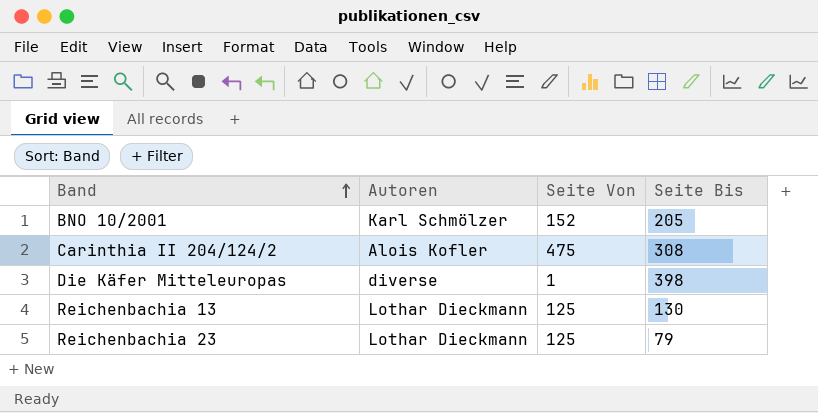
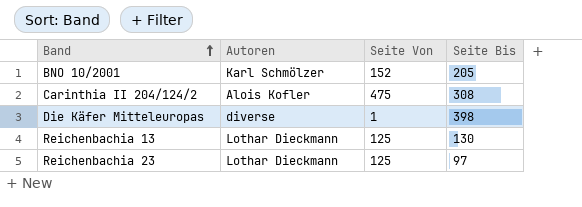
Reichenbachia 23 | Seite Bis: 79 -> 97

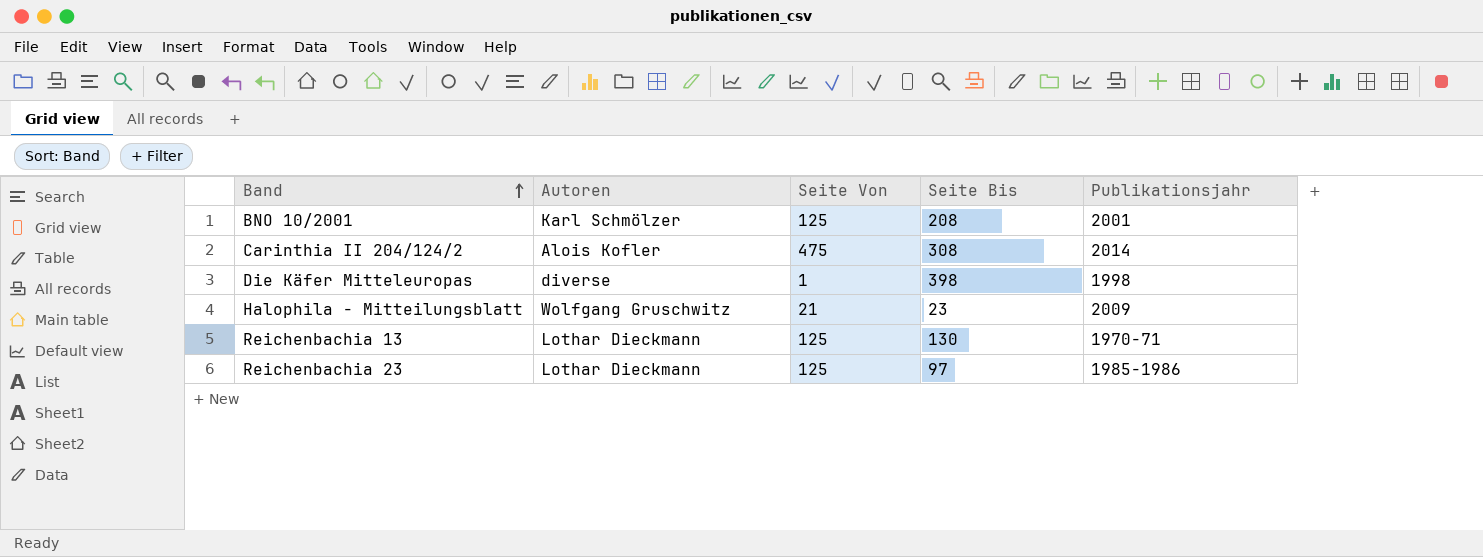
column Publikationsjahr | position: none -> 5
BNO 10/2001 | Seite Von: 152 -> 125
BNO 10/2001 | Seite Bis: 205 -> 208
row Halophila - Mitteilungsblatt: none -> Wolfgang Gruschwitz | 21 | 23 | 2009

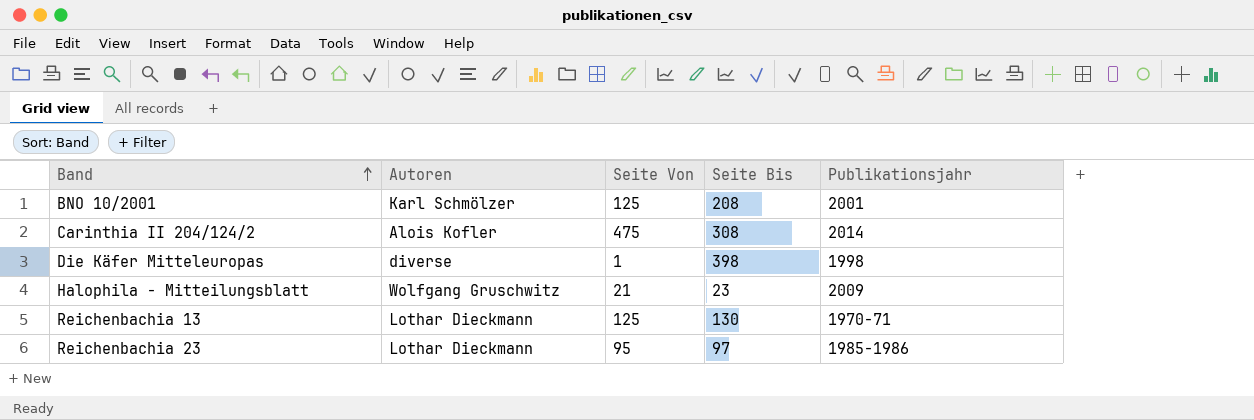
Reichenbachia 23 | Seite Von: 125 -> 95

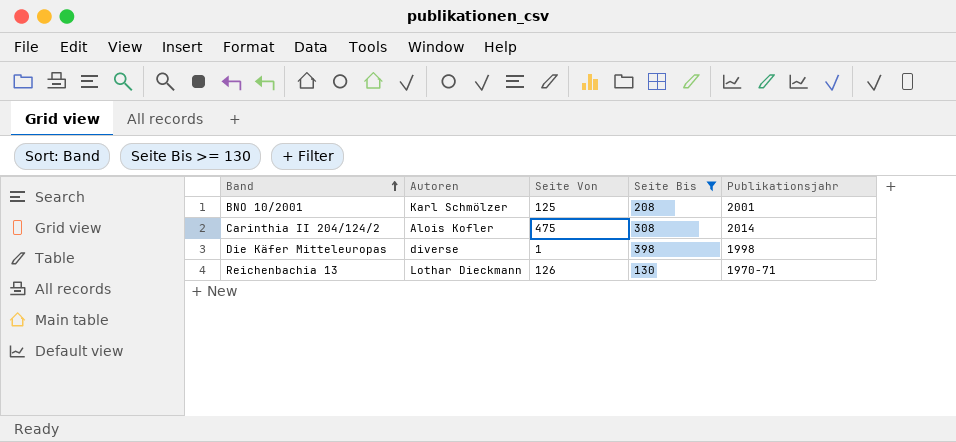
filter: none -> Seite Bis >= 130
Reichenbachia 13 | Seite Von: 125 -> 126

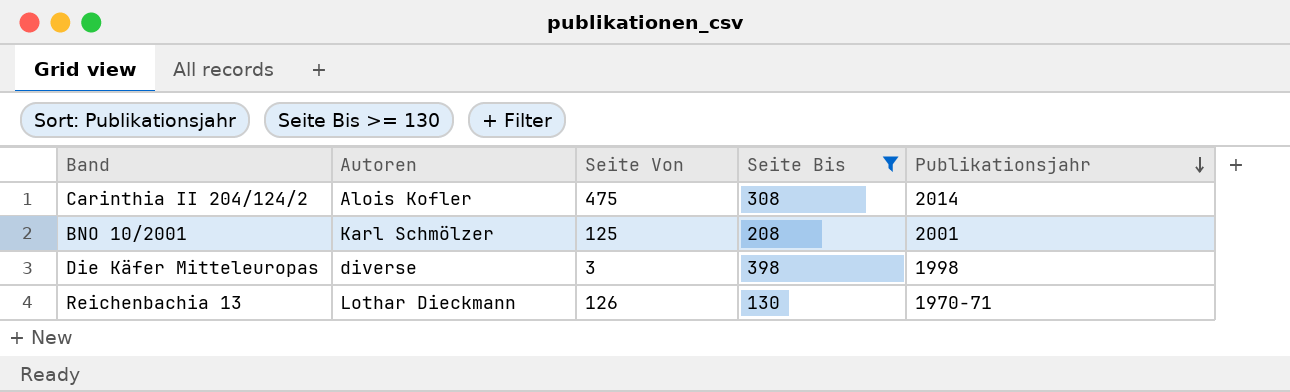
row order: Band ascending -> Publikationsjahr descending
Die Käfer Mitteleuropas | Seite Von: 1 -> 3

